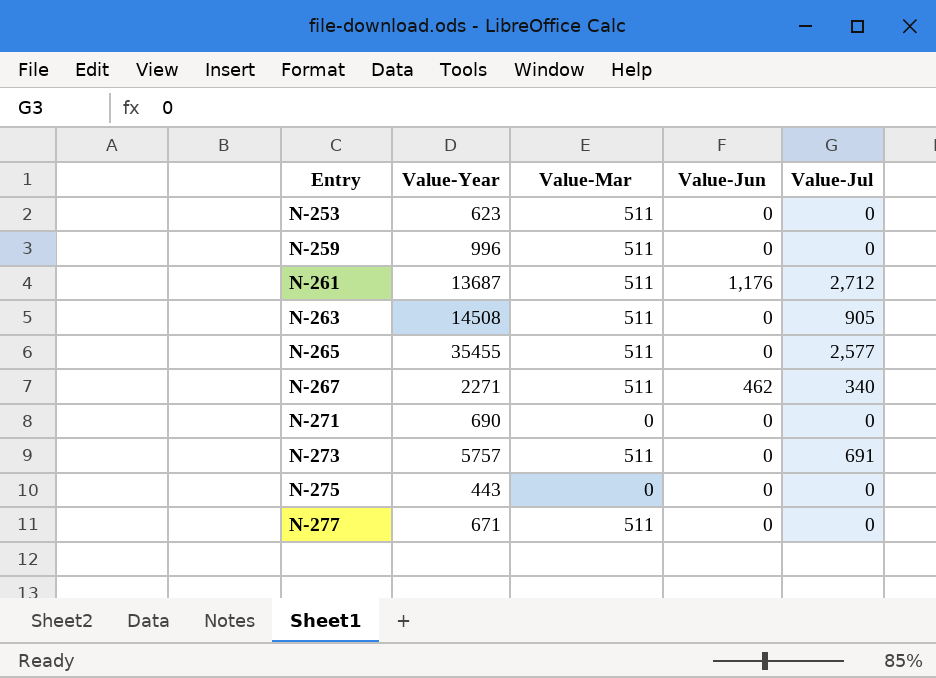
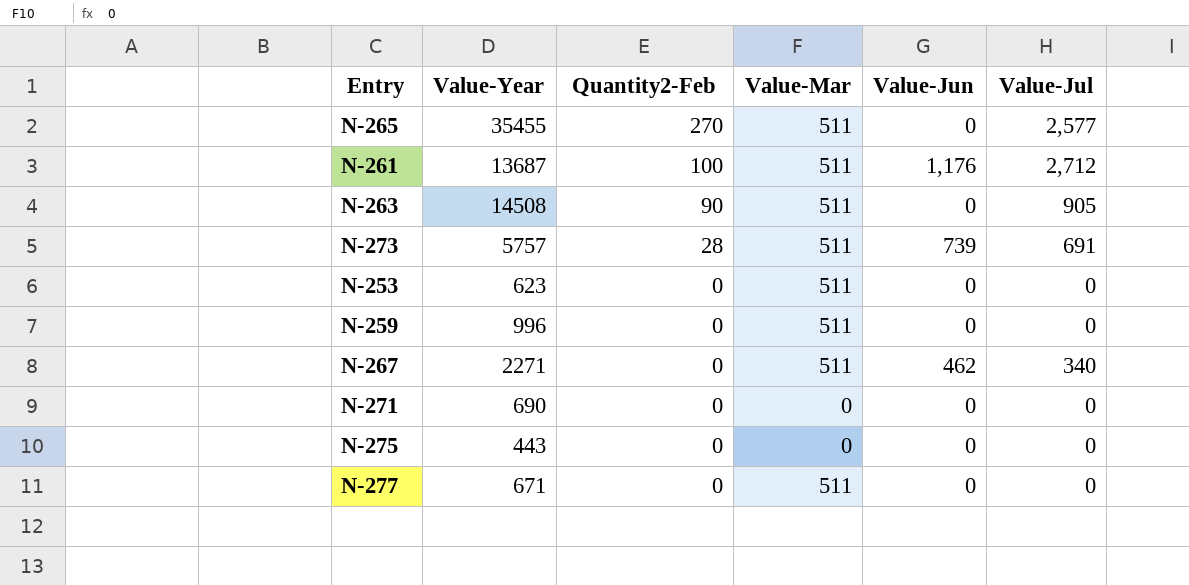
row order: Entry ascending -> Quantity2-Feb descending
column Quantity2-Feb | position: none -> 3
N-273 | Value-Jun: 0 -> 739

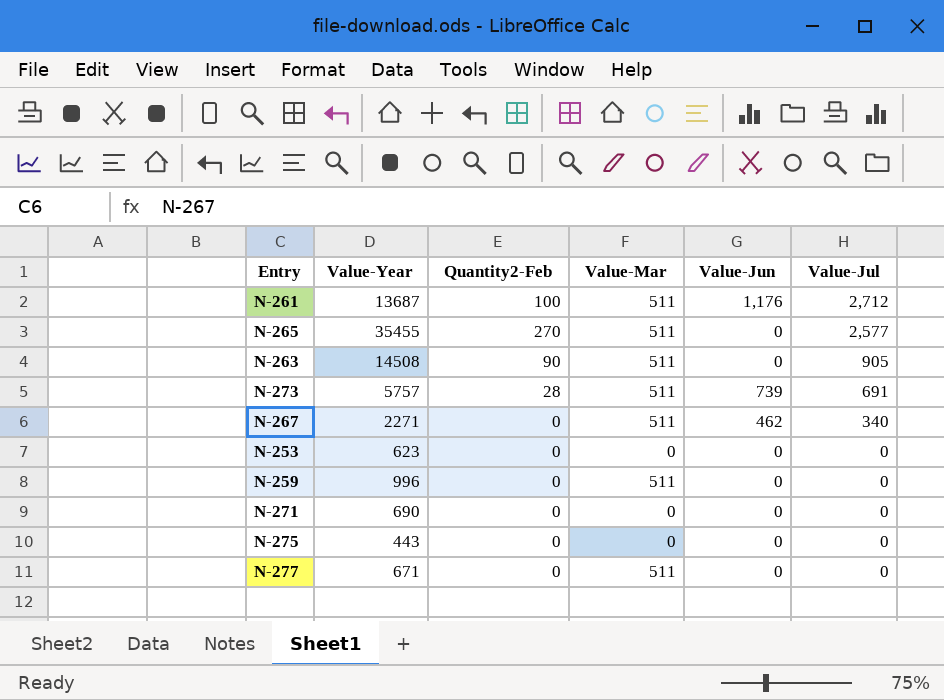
row order: Quantity2-Feb descending -> Value-Jul descending
N-253 | Value-Mar: 511 -> 0

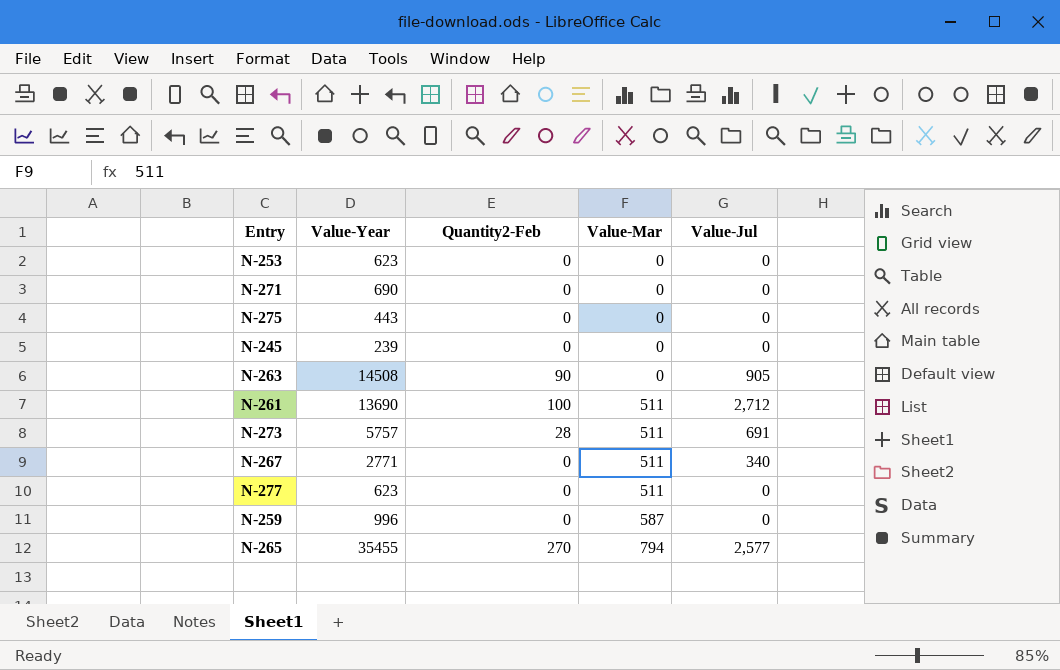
row order: Value-Jul descending -> Value-Mar ascending
column Value-Jun | position: 5 -> none
row N-245: none -> 239 | 0 | 0 | 0
N-263 | Value-Mar: 511 -> 0
N-261 | Value-Year: 13687 -> 13690
N-267 | Value-Year: 2271 -> 2771
N-277 | Value-Year: 671 -> 623
N-259 | Value-Mar: 511 -> 587
N-265 | Value-Mar: 511 -> 794

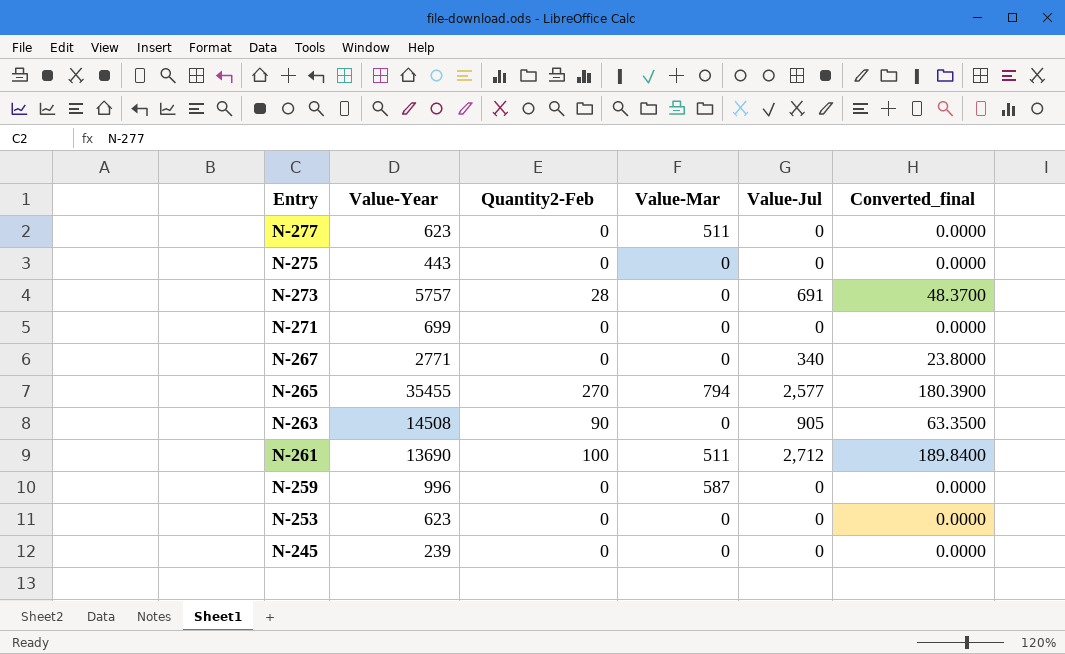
row order: Value-Mar ascending -> Entry descending
column Converted_final | formula: none -> [Value-Jul] * 0.07
N-273 | Value-Mar: 511 -> 0
N-271 | Value-Year: 690 -> 699
N-267 | Value-Mar: 511 -> 0

